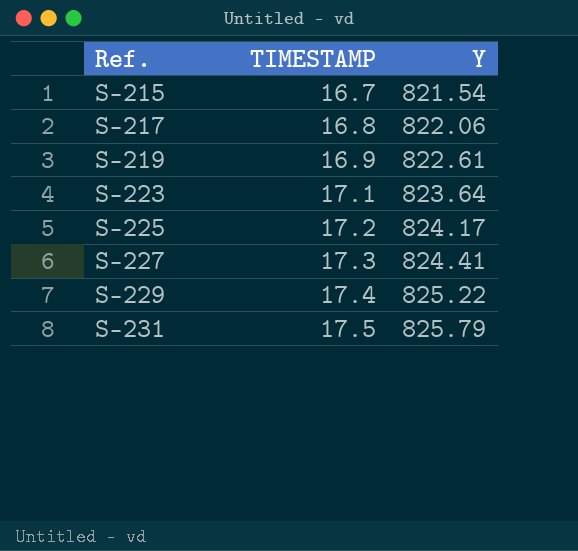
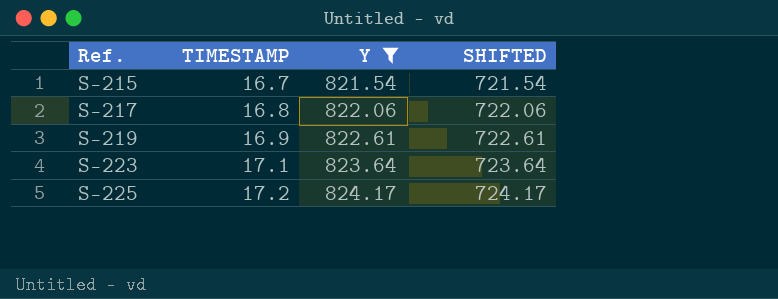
filter: none -> Y <= 824.17
column SHIFTED | formula: none -> [Y] - 100

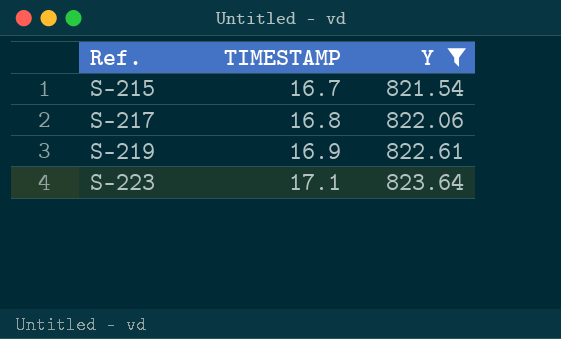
column SHIFTED | formula: [Y] - 100 -> none
row S-225: 17.2 | 824.17 | 724.17 -> none

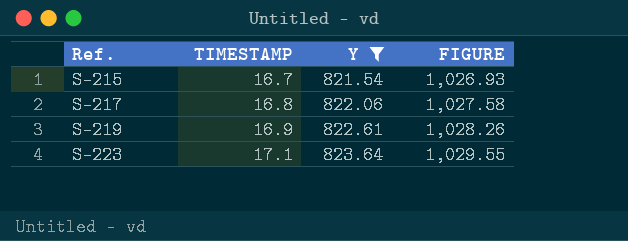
column FIGURE | formula: none -> [Y] * 1.25

